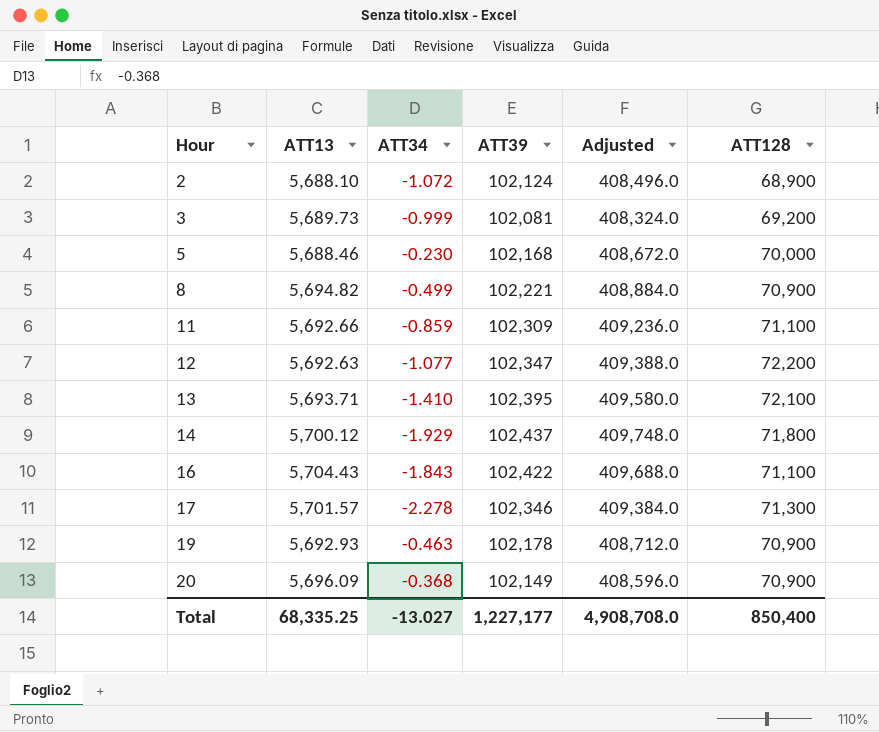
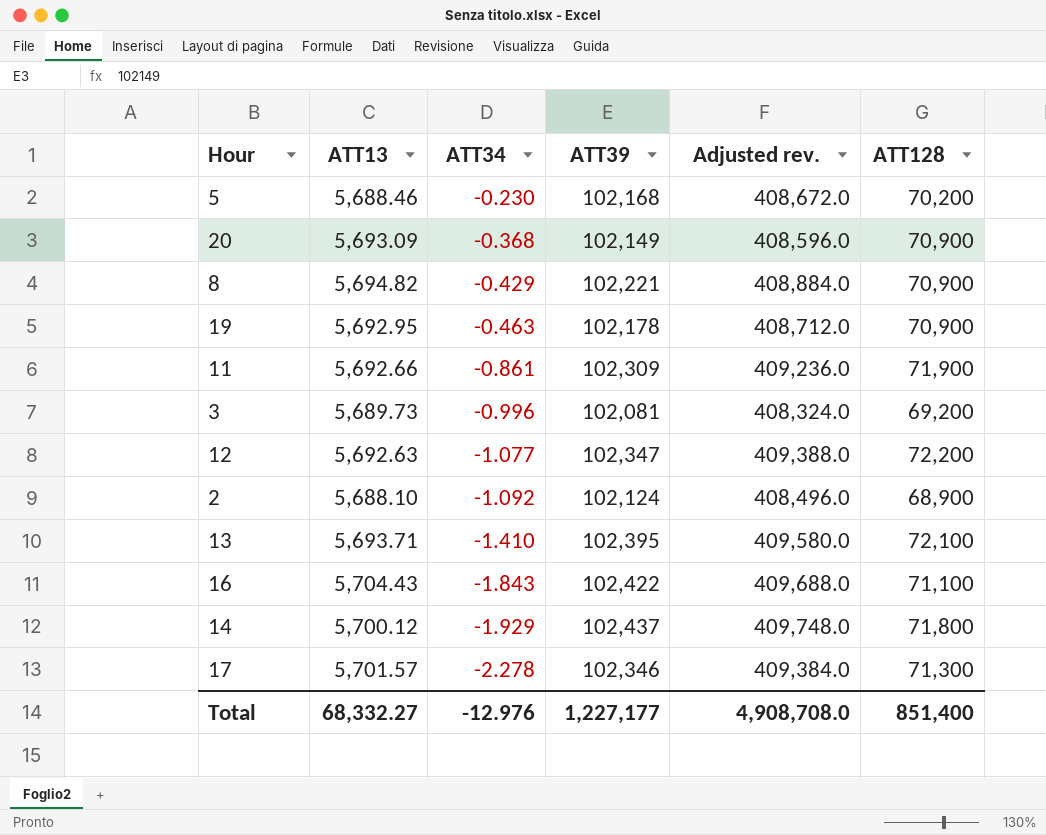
row order: Hour ascending -> ATT34 descending
column name: Adjusted -> Adjusted rev.
5 | ATT128: 70,000 -> 70,200
20 | ATT13: 5,696.09 -> 5,693.09
8 | ATT34: -0.499 -> -0.429
19 | ATT13: 5,692.93 -> 5,692.95
11 | ATT34: -0.859 -> -0.861
11 | ATT128: 71,100 -> 71,900
3 | ATT34: -0.999 -> -0.996
2 | ATT34: -1.072 -> -1.092
Total | ATT13: 68,335.25 -> 68,332.27
Total | ATT34: -13.027 -> -12.976
Total | ATT128: 850,400 -> 851,400

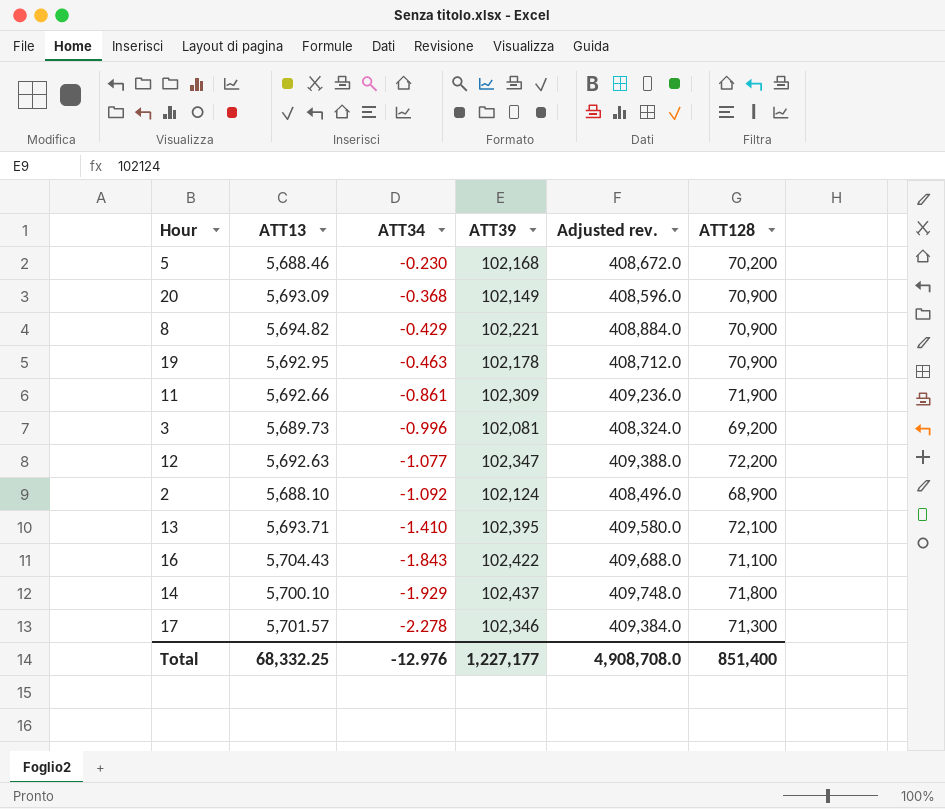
14 | ATT13: 5,700.12 -> 5,700.10
Total | ATT13: 68,332.27 -> 68,332.25

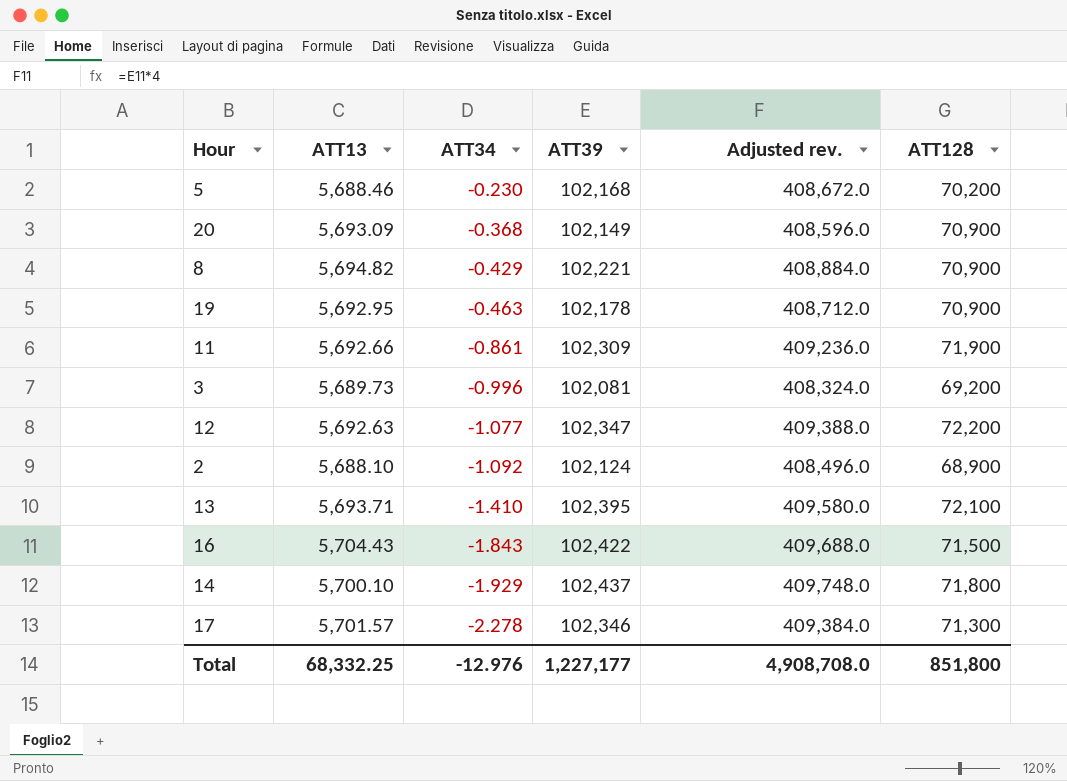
16 | ATT128: 71,100 -> 71,500
Total | ATT128: 851,400 -> 851,800

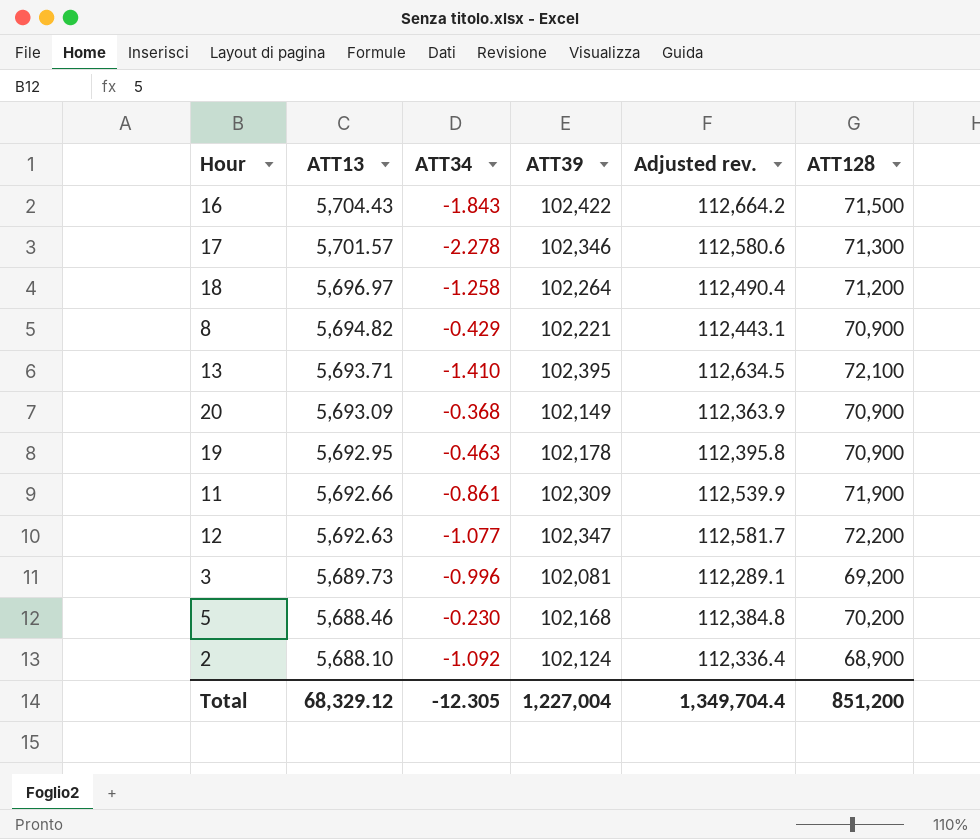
row order: ATT34 descending -> ATT13 descending
column Adjusted rev. | formula: [ATT39] * 4 -> [ATT39] * 1.1
row 14: 5,700.10 | -1.929 | 102,437 | 409,748.0 | 71,800 -> none
row 18: none -> 5,696.97 | -1.258 | 102,264 | 112,490.4 | 71,200
Total | ATT13: 68,332.25 -> 68,329.12
Total | ATT34: -12.976 -> -12.305
Total | ATT39: 1,227,177 -> 1,227,004
Total | Adjusted rev.: 4,908,708.0 -> 1,349,704.4
Total | ATT128: 851,800 -> 851,200

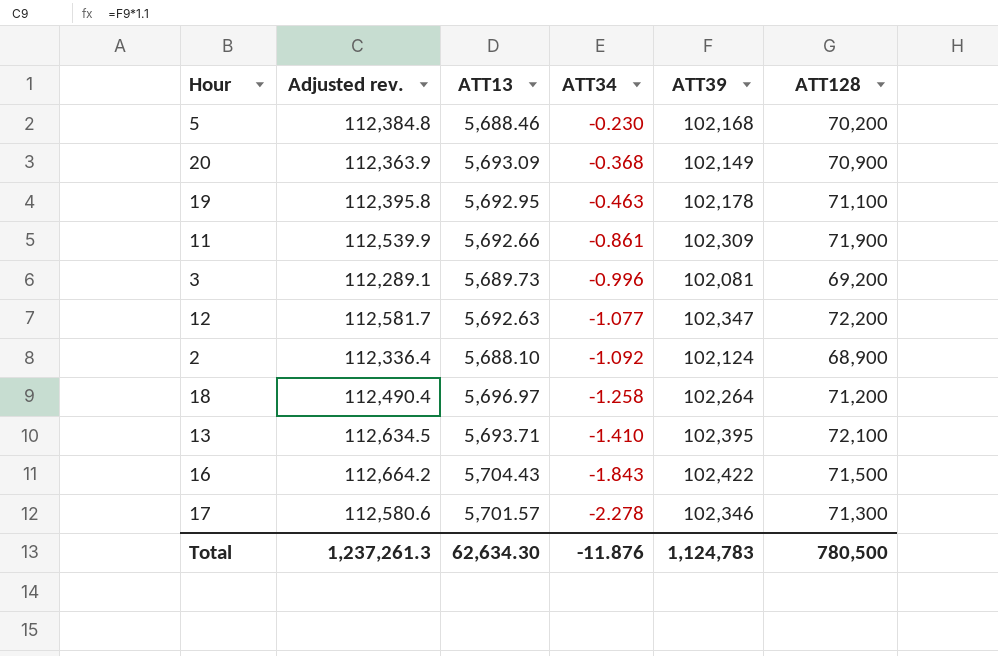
row order: ATT13 descending -> ATT34 descending
column Adjusted rev. | position: 5 -> 2
row 8: 5,694.82 | -0.429 | 102,221 | 112,443.1 | 70,900 -> none
19 | ATT128: 70,900 -> 71,100
Total | Adjusted rev.: 1,349,704.4 -> 1,237,261.3
Total | ATT13: 68,329.12 -> 62,634.30
Total | ATT34: -12.305 -> -11.876
Total | ATT39: 1,227,004 -> 1,124,783
Total | ATT128: 851,200 -> 780,500

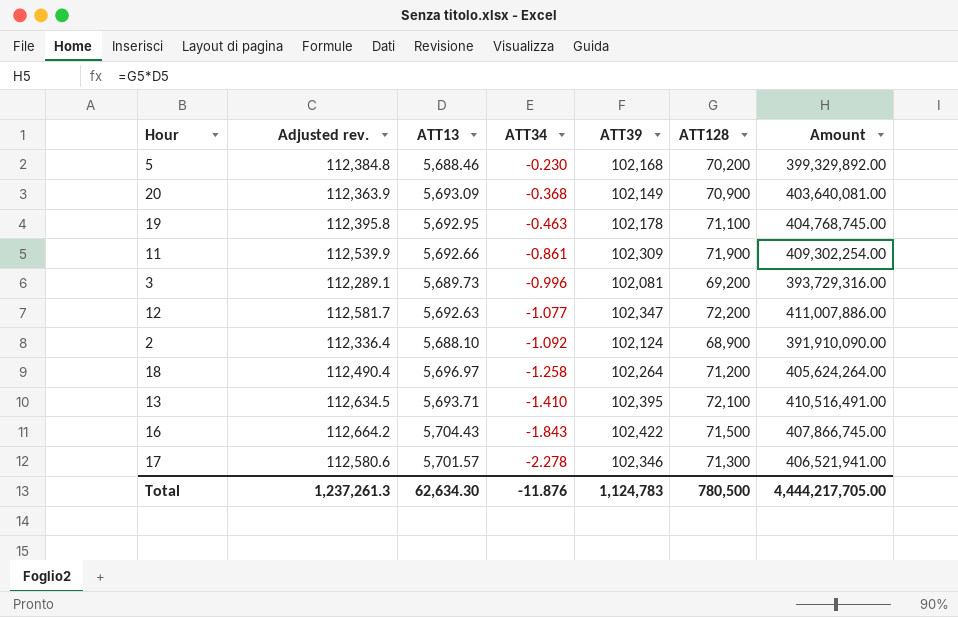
column Amount | formula: none -> [ATT13] * [ATT128]

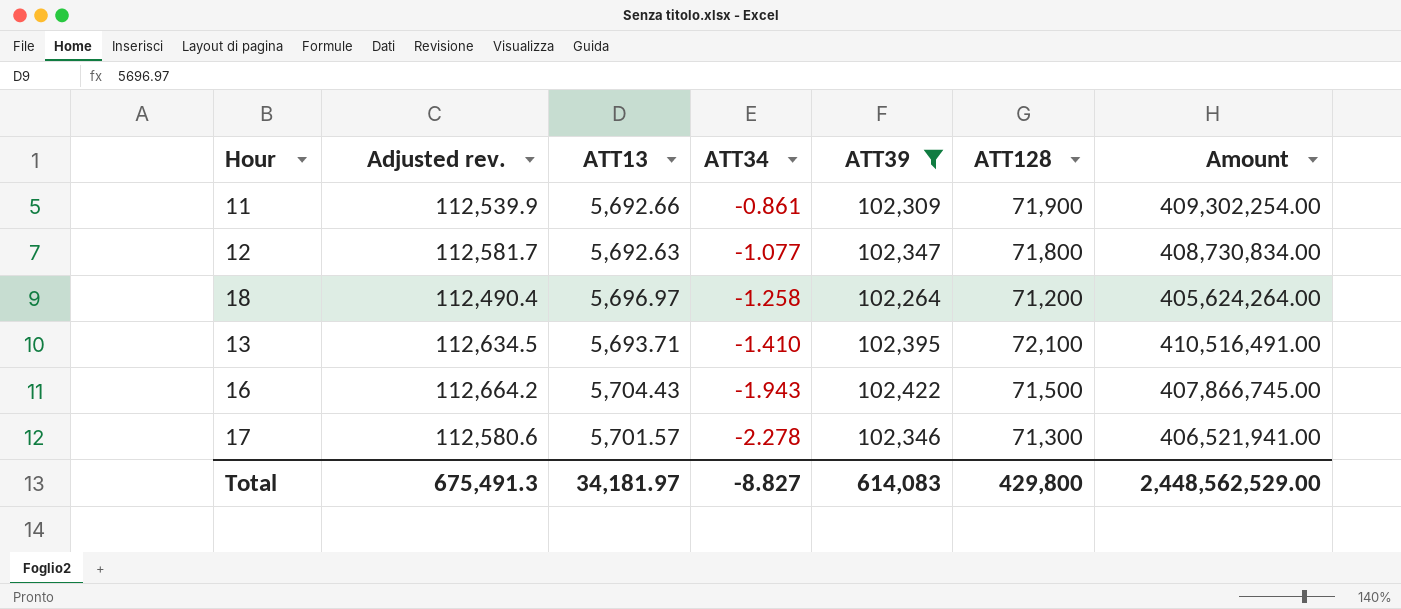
filter: none -> ATT39 >= 102,264
12 | ATT128: 72,200 -> 71,800
12 | Amount: 411,007,886.00 -> 408,730,834.00
16 | ATT34: -1.843 -> -1.943
Total | Adjusted rev.: 1,237,261.3 -> 675,491.3
Total | ATT13: 62,634.30 -> 34,181.97
Total | ATT34: -11.876 -> -8.827
Total | ATT39: 1,124,783 -> 614,083
Total | ATT128: 780,500 -> 429,800
Total | Amount: 4,444,217,705.00 -> 2,448,562,529.00

